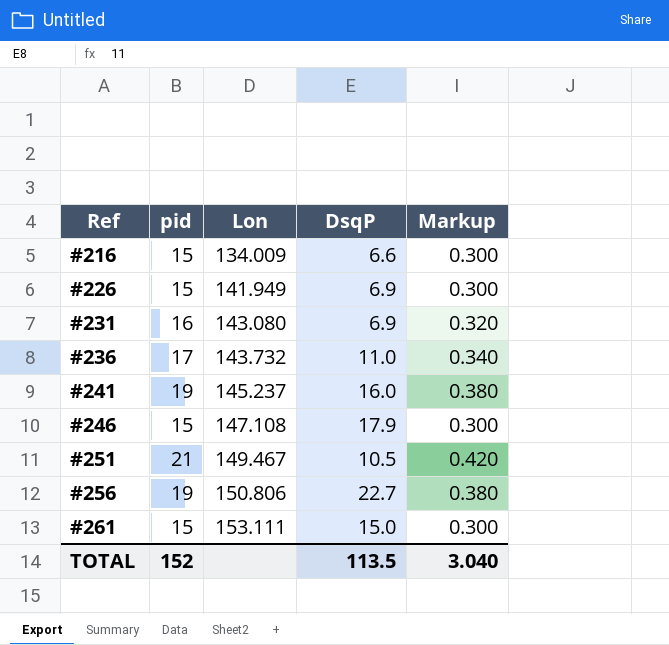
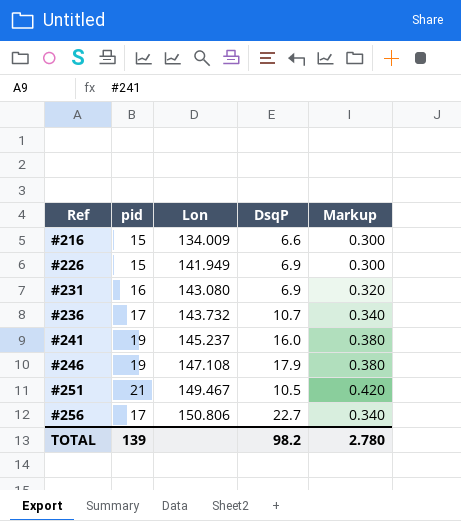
row #261: 15 | 153.111 | 15.0 | 0.300 -> none
#236 | DsqP: 11.0 -> 10.7
#246 | pid: 15 -> 19
#246 | Markup: 0.300 -> 0.380
#256 | pid: 19 -> 17
#256 | Markup: 0.380 -> 0.340
TOTAL | pid: 152 -> 139
TOTAL | DsqP: 113.5 -> 98.2
TOTAL | Markup: 3.040 -> 2.780

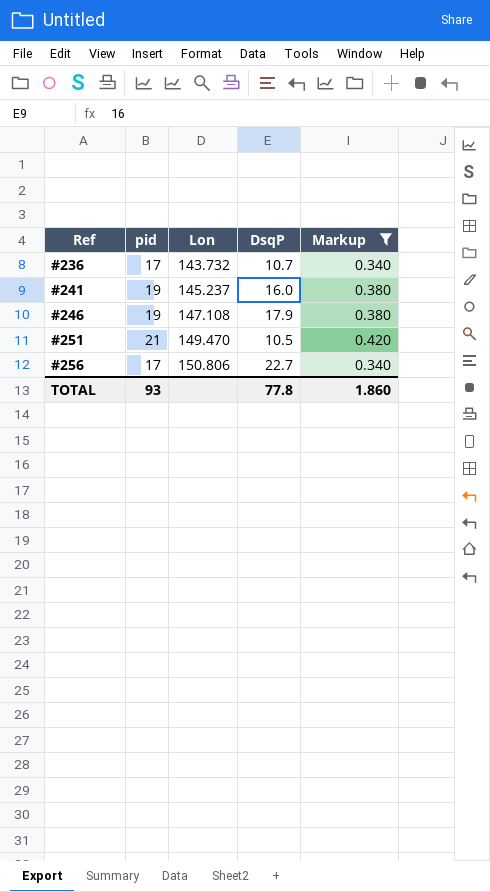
filter: none -> Markup >= 0.340
#251 | Lon: 149.467 -> 149.470
TOTAL | pid: 139 -> 93
TOTAL | DsqP: 98.2 -> 77.8
TOTAL | Markup: 2.780 -> 1.860

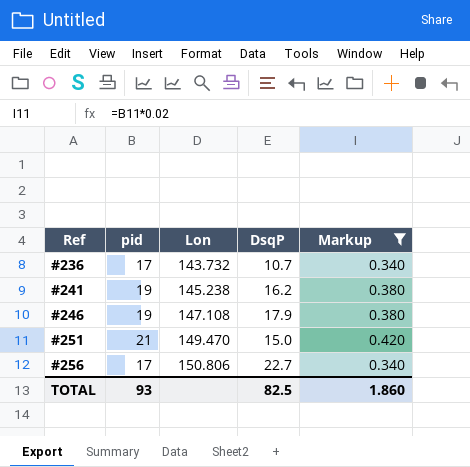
#241 | Lon: 145.237 -> 145.238
#241 | DsqP: 16.0 -> 16.2
#251 | DsqP: 10.5 -> 15.0
TOTAL | DsqP: 77.8 -> 82.5

